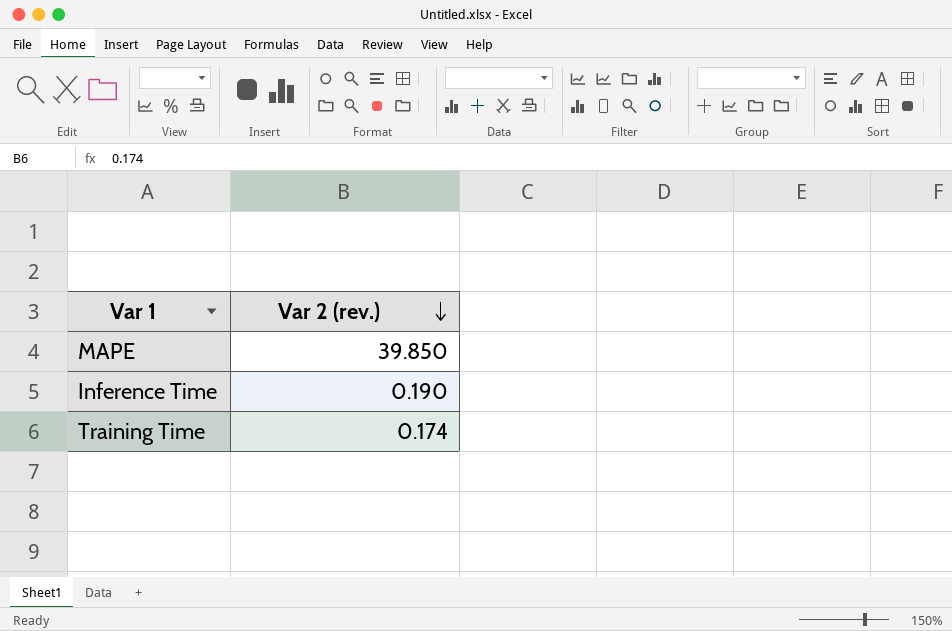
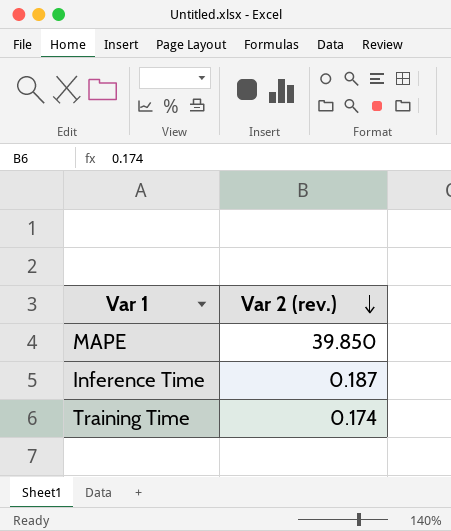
Inference Time | Var 2 (rev.): 0.190 -> 0.187

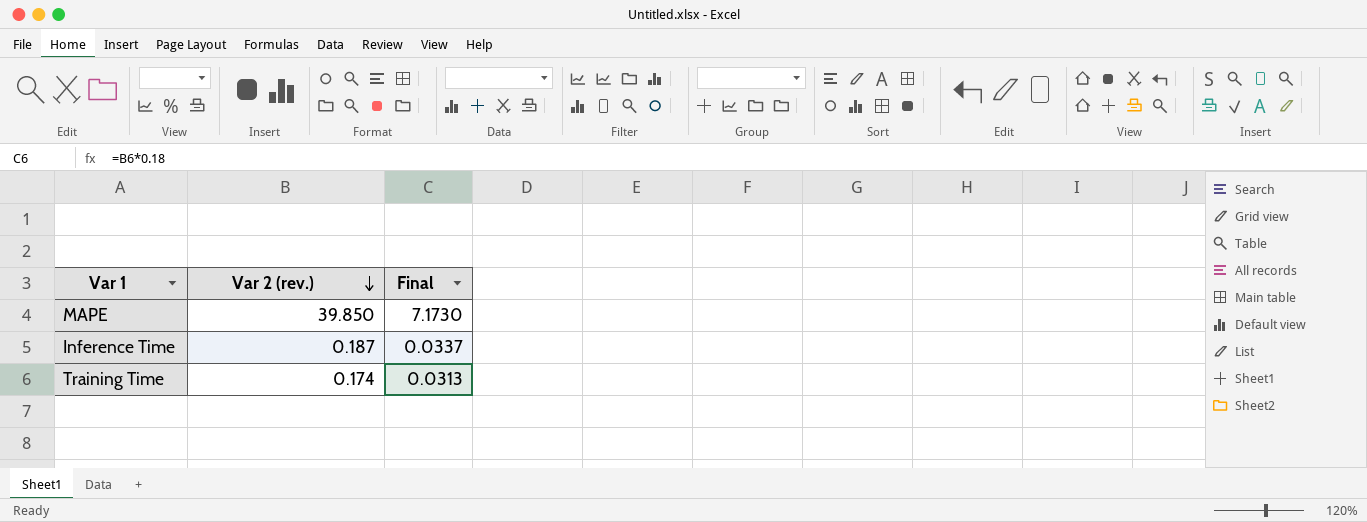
column Final | formula: none -> [Var 2 (rev.)] * 0.18

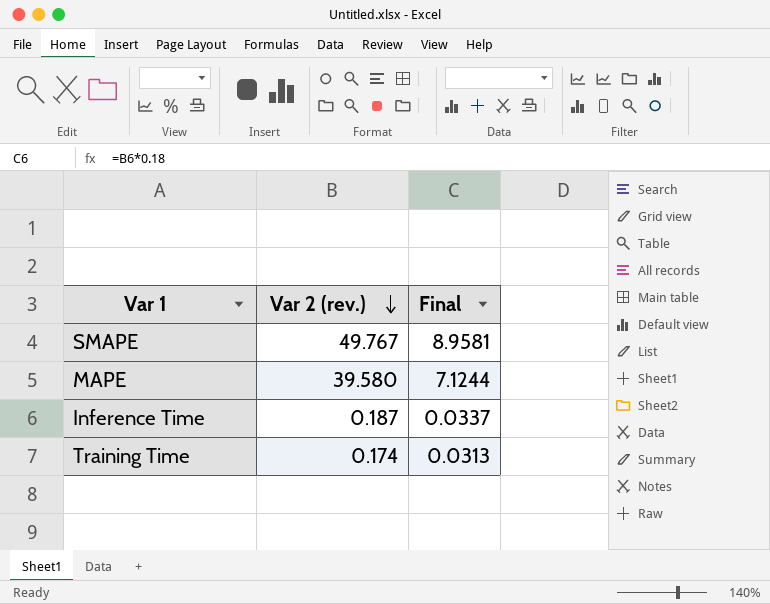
row SMAPE: none -> 49.767 | 8.9581
MAPE | Var 2 (rev.): 39.850 -> 39.580
MAPE | Final: 7.1730 -> 7.1244

